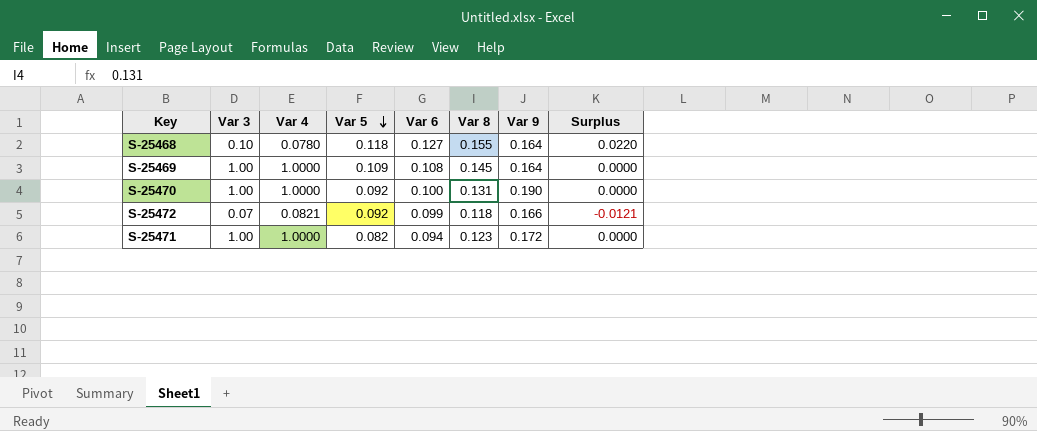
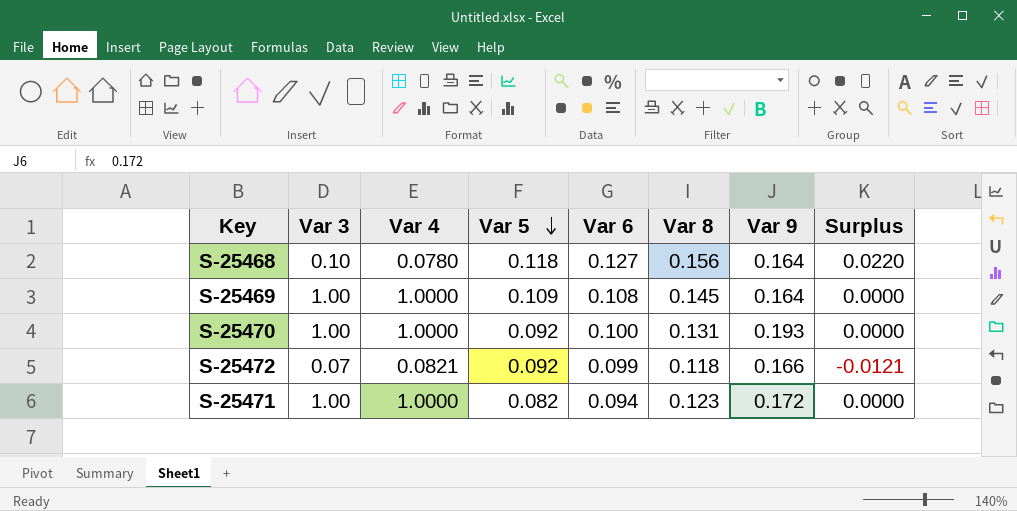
S-25468 | Var 8: 0.155 -> 0.156
S-25470 | Var 9: 0.190 -> 0.193

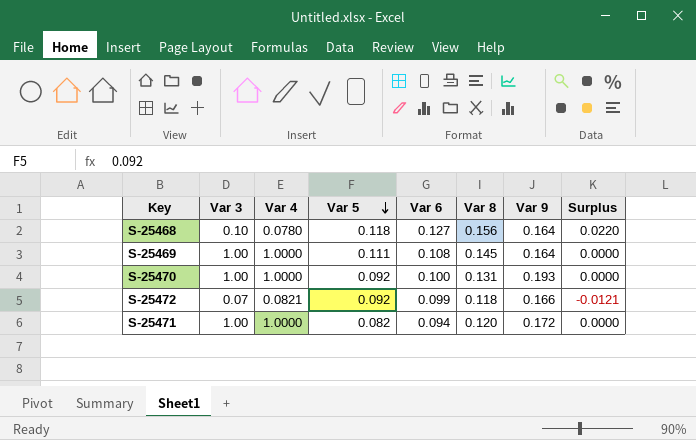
S-25469 | Var 5: 0.109 -> 0.111
S-25471 | Var 8: 0.123 -> 0.120

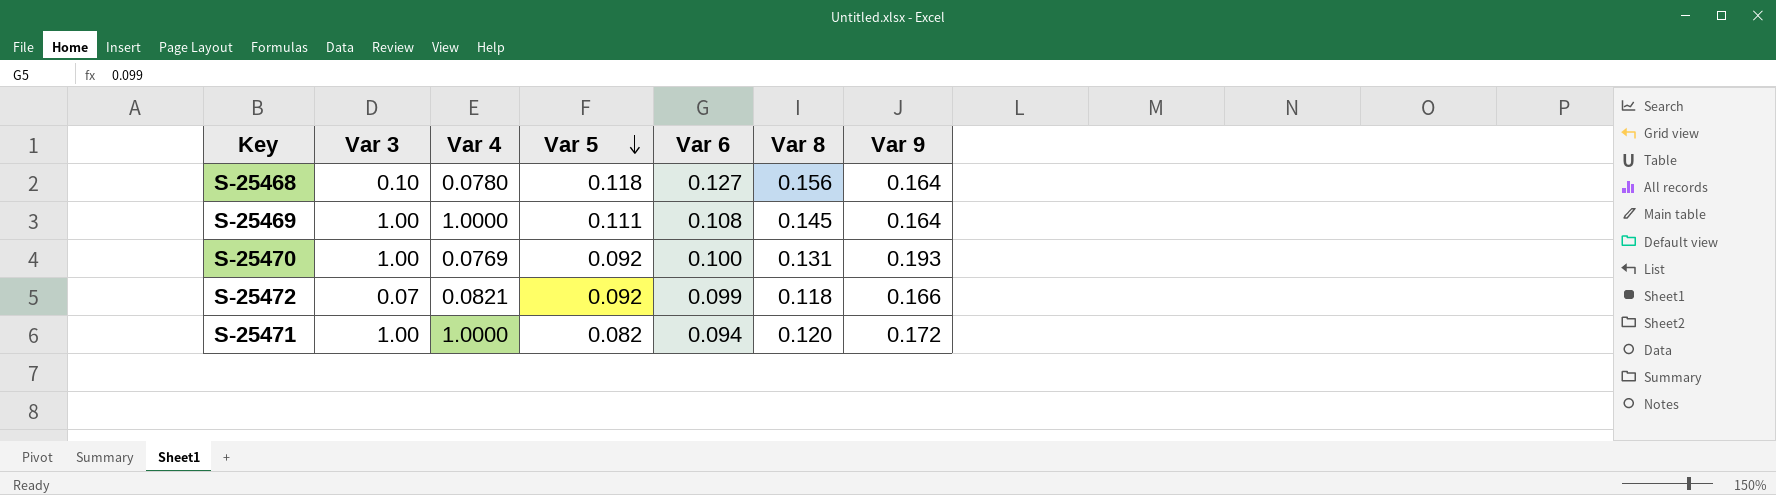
column Surplus | formula: [Var 3] - [Var 4] -> none
S-25470 | Var 4: 1.0000 -> 0.0769

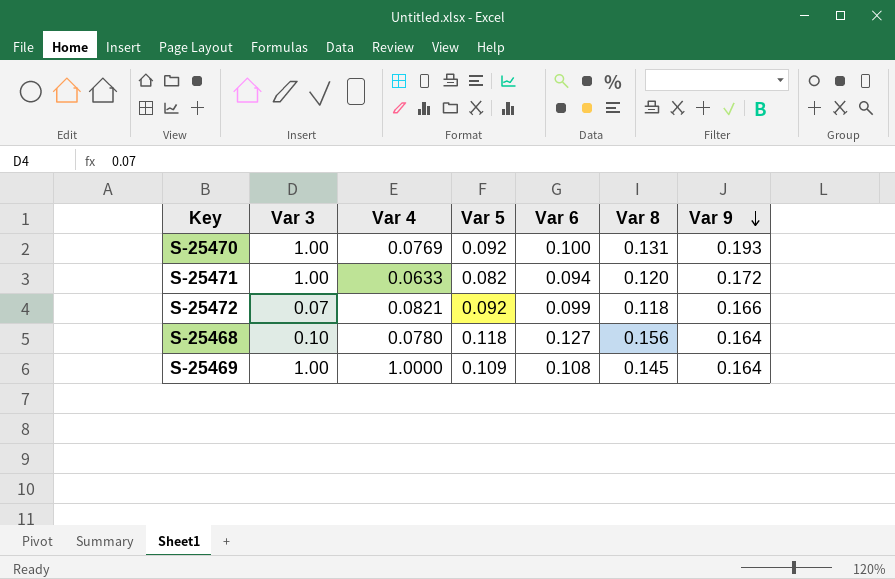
row order: Var 5 descending -> Var 9 descending
S-25471 | Var 4: 1.0000 -> 0.0633
S-25469 | Var 5: 0.111 -> 0.109

